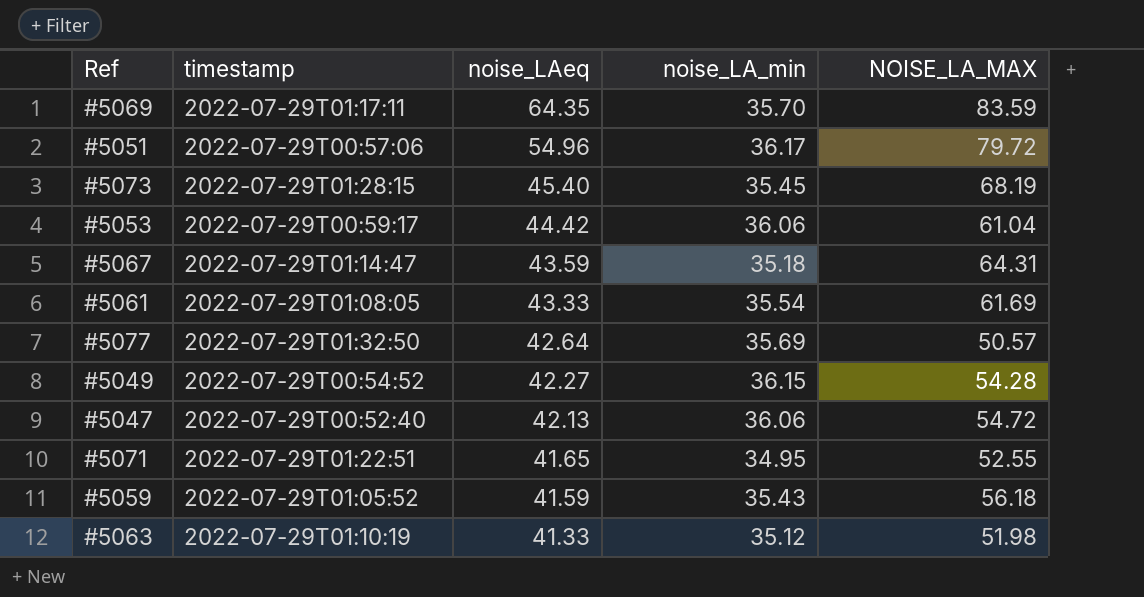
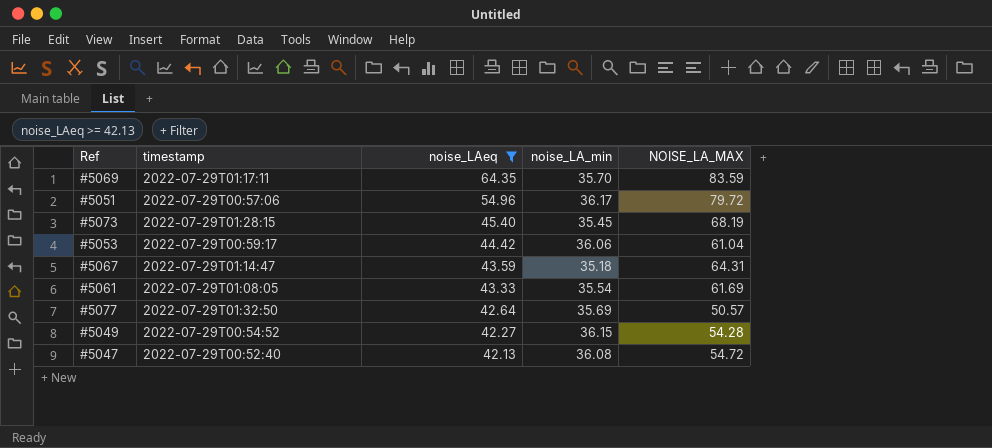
filter: none -> noise_LAeq >= 42.13
#5047 | noise_LA_min: 36.06 -> 36.08

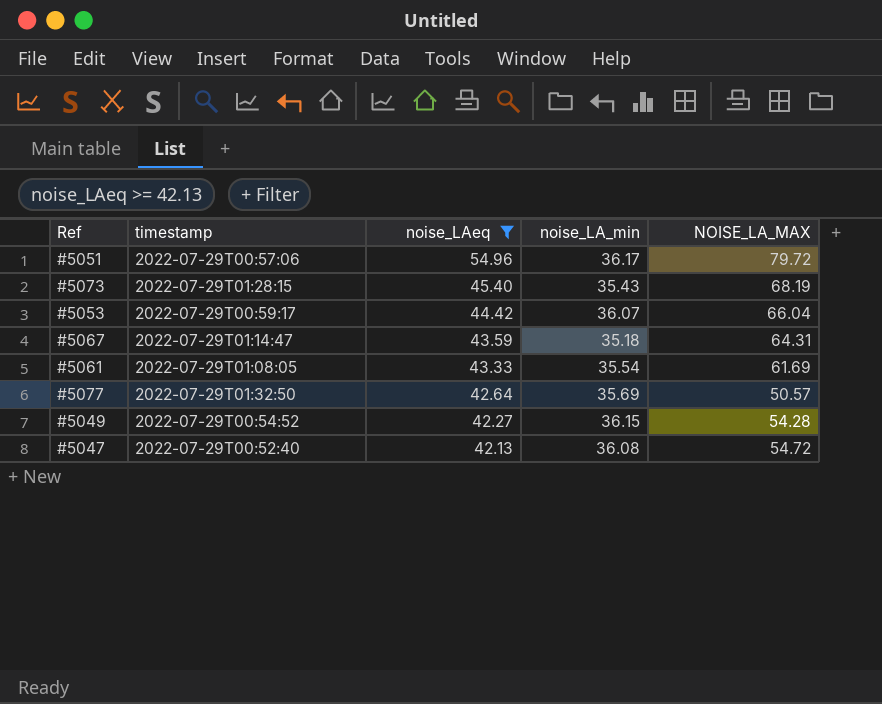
row #5069: 2022-07-29T01:17:11 | 64.35 | 35.70 | 83.59 -> none
#5073 | noise_LA_min: 35.45 -> 35.43
#5053 | noise_LA_min: 36.06 -> 36.07
#5053 | NOISE_LA_MAX: 61.04 -> 66.04

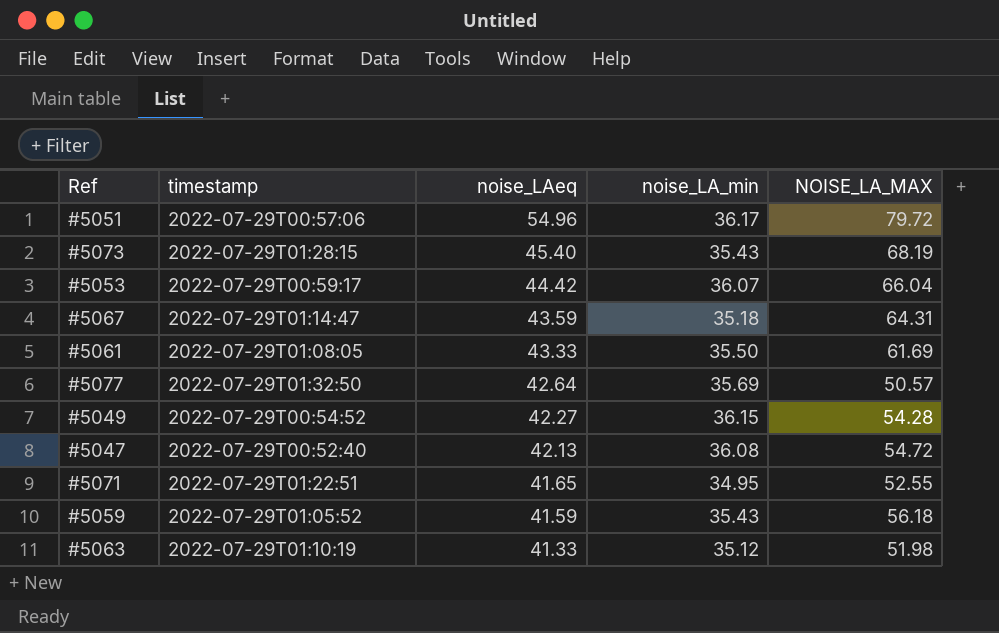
filter: noise_LAeq >= 42.13 -> none
#5061 | noise_LA_min: 35.54 -> 35.50

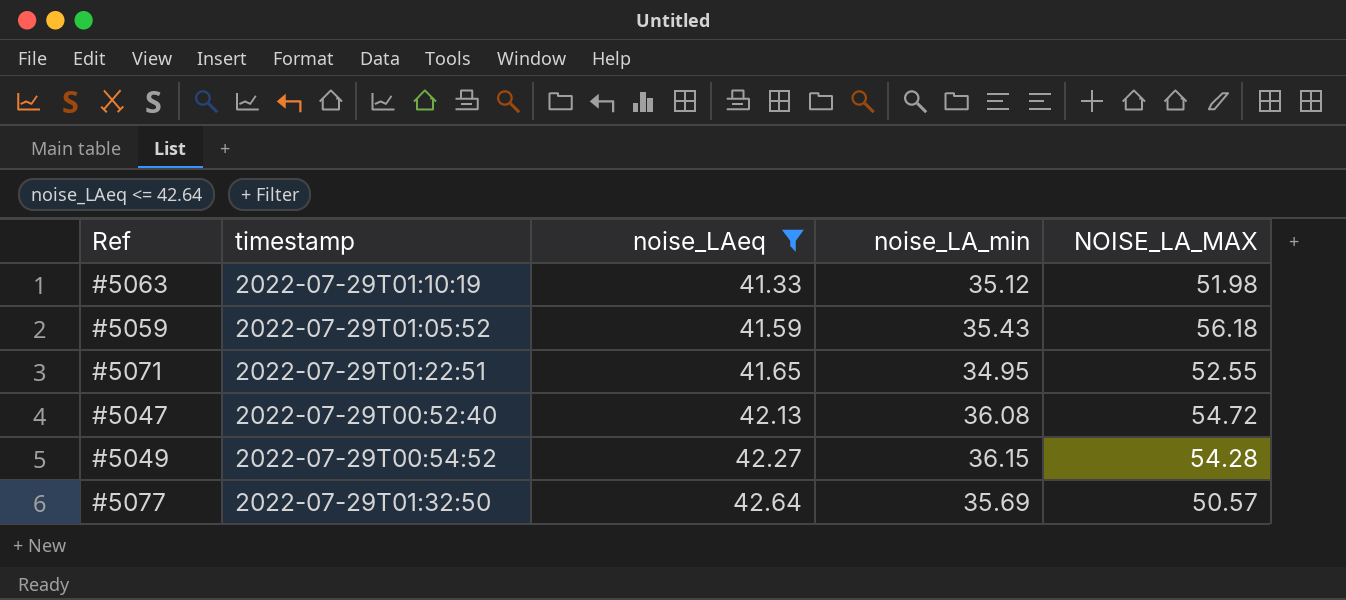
filter: none -> noise_LAeq <= 42.64
row order: noise_LAeq descending -> noise_LAeq ascending

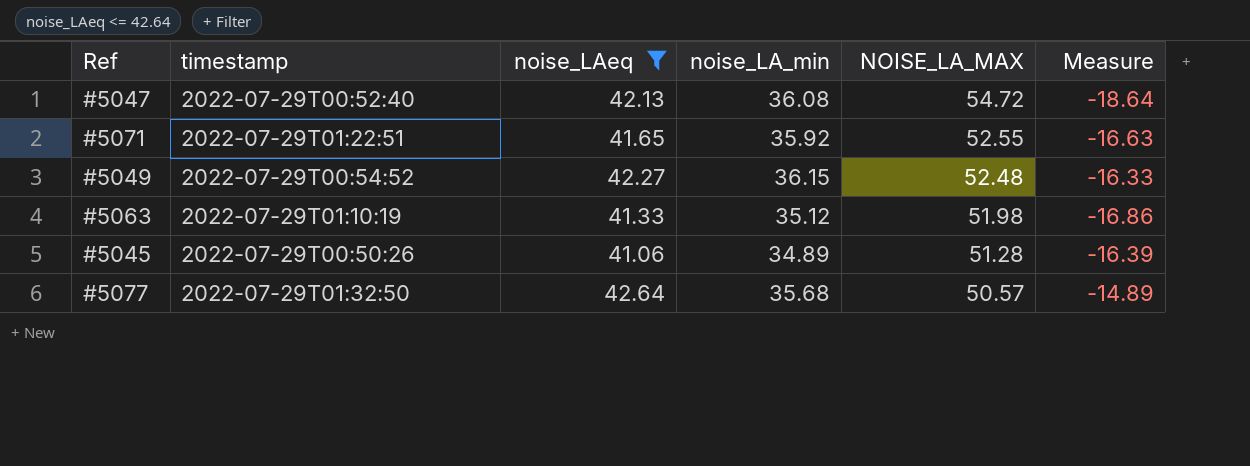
row order: noise_LAeq ascending -> NOISE_LA_MAX descending
column Measure | formula: none -> [noise_LA_min] - [NOISE_LA_MAX]
row #5059: 2022-07-29T01:05:52 | 41.59 | 35.43 | 56.18 -> none
#5071 | noise_LA_min: 34.95 -> 35.92
#5049 | NOISE_LA_MAX: 54.28 -> 52.48
row #5045: none -> 2022-07-29T00:50:26 | 41.06 | 34.89 | 51.28 | -16.39
#5077 | noise_LA_min: 35.69 -> 35.68

